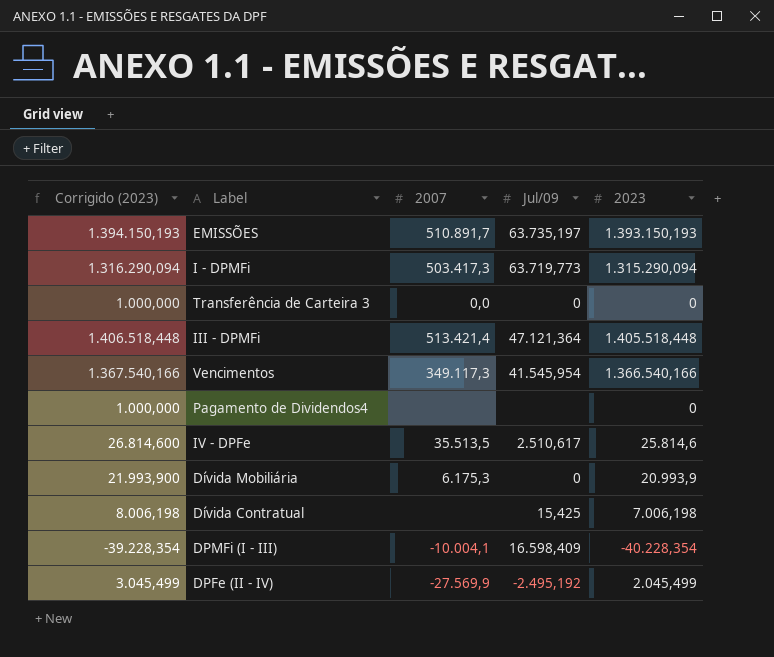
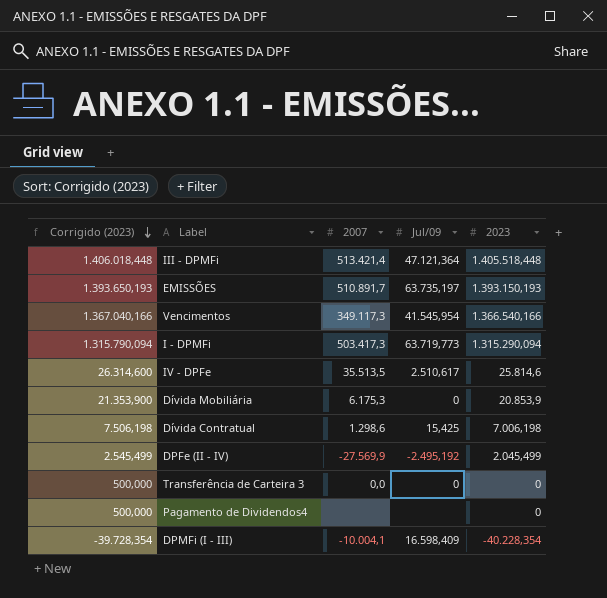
row order: none -> Corrigido (2023) descending
column Corrigido (2023) | formula: [2023] + 1000 -> [2023] + 500
Dívida Mobiliária | 2023: 20.993,9 -> 20.853,9
Dívida Contratual | 2007: none -> 1.298,6

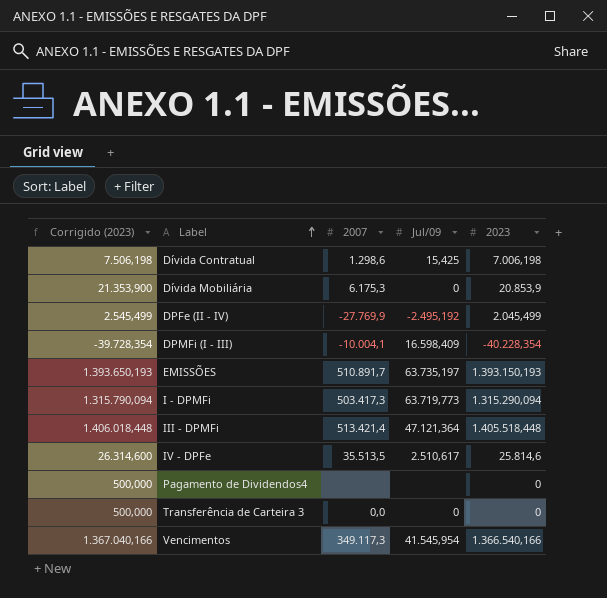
row order: Corrigido (2023) descending -> Label ascending
DPFe (II - IV) | 2007: -27.569,9 -> -27.769,9

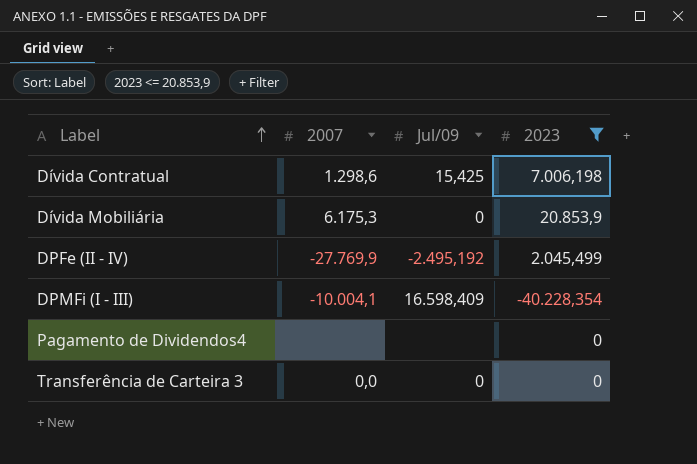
filter: none -> 2023 <= 20.853,9
column Corrigido (2023) | formula: [2023] + 500 -> none

